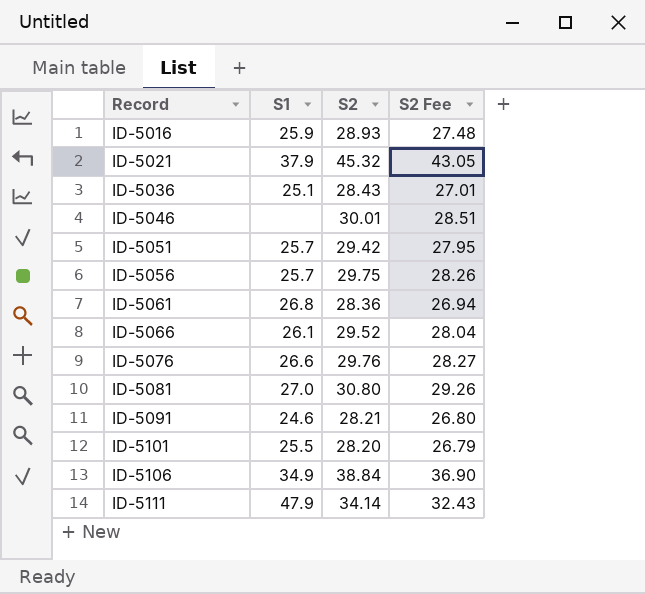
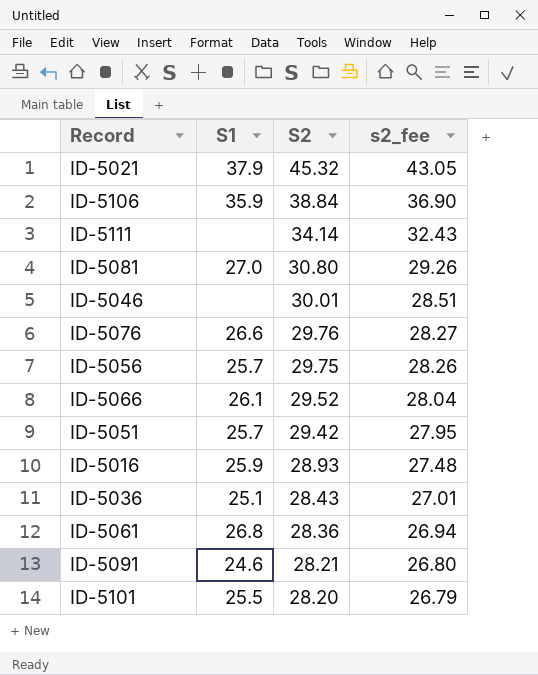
row order: Record ascending -> S2 descending
column name: S2 Fee -> s2_fee
ID-5106 | S1: 34.9 -> 35.9
ID-5111 | S1: 47.9 -> none

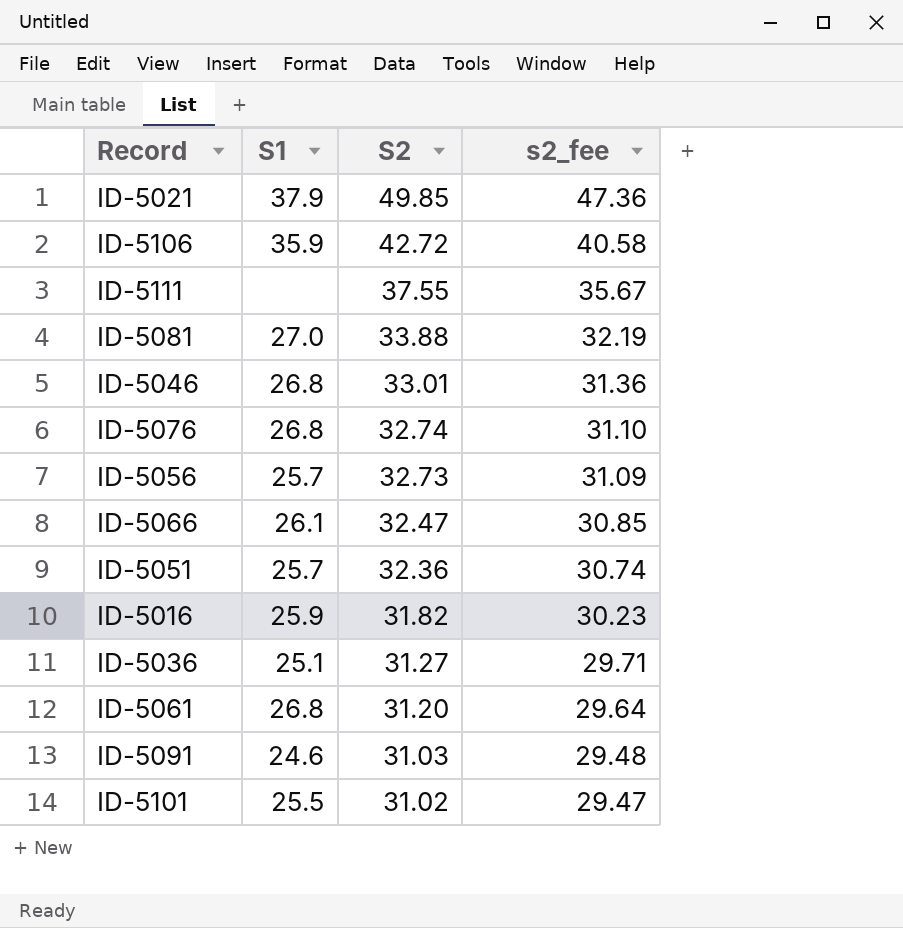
ID-5021 | S2: 45.32 -> 49.85
ID-5021 | s2_fee: 43.05 -> 47.36
ID-5106 | S2: 38.84 -> 42.72
ID-5106 | s2_fee: 36.90 -> 40.58
ID-5111 | S2: 34.14 -> 37.55
ID-5111 | s2_fee: 32.43 -> 35.67
ID-5081 | S2: 30.80 -> 33.88
ID-5081 | s2_fee: 29.26 -> 32.19
ID-5046 | S1: none -> 26.8
ID-5046 | S2: 30.01 -> 33.01
ID-5046 | s2_fee: 28.51 -> 31.36
ID-5076 | S1: 26.6 -> 26.8
ID-5076 | S2: 29.76 -> 32.74
ID-5076 | s2_fee: 28.27 -> 31.10
ID-5056 | S2: 29.75 -> 32.73
ID-5056 | s2_fee: 28.26 -> 31.09
ID-5066 | S2: 29.52 -> 32.47
ID-5066 | s2_fee: 28.04 -> 30.85
ID-5051 | S2: 29.42 -> 32.36
ID-5051 | s2_fee: 27.95 -> 30.74
ID-5016 | S2: 28.93 -> 31.82
ID-5016 | s2_fee: 27.48 -> 30.23
ID-5036 | S2: 28.43 -> 31.27
ID-5036 | s2_fee: 27.01 -> 29.71
ID-5061 | S2: 28.36 -> 31.20
ID-5061 | s2_fee: 26.94 -> 29.64
ID-5091 | S2: 28.21 -> 31.03
ID-5091 | s2_fee: 26.80 -> 29.48
ID-5101 | S2: 28.20 -> 31.02
ID-5101 | s2_fee: 26.79 -> 29.47

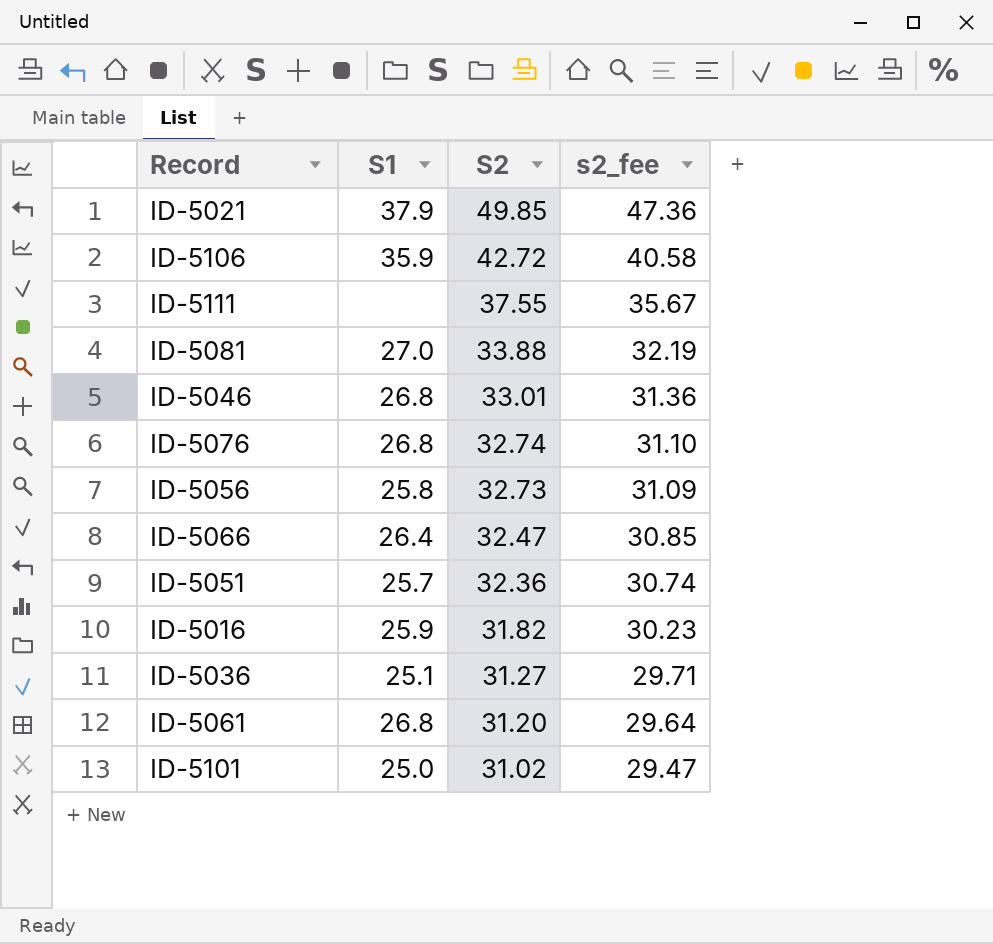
row ID-5091: 24.6 | 31.03 | 29.48 -> none
ID-5056 | S1: 25.7 -> 25.8
ID-5066 | S1: 26.1 -> 26.4
ID-5101 | S1: 25.5 -> 25.0

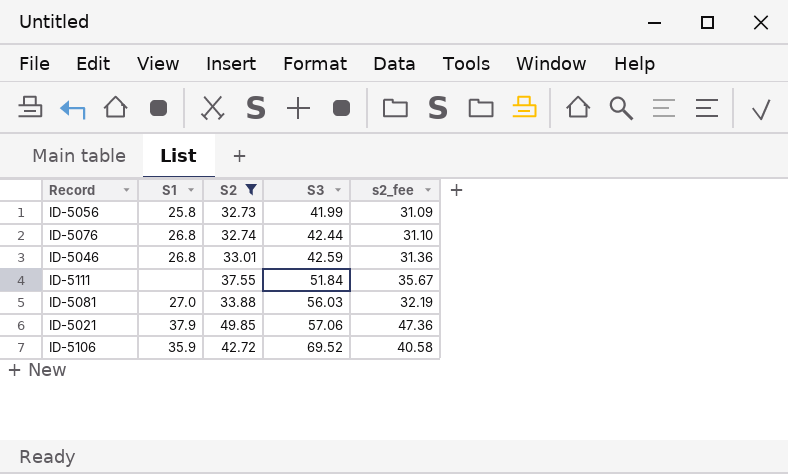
filter: none -> S2 >= 32.73
row order: S2 descending -> S3 ascending
column S3 | position: none -> 4

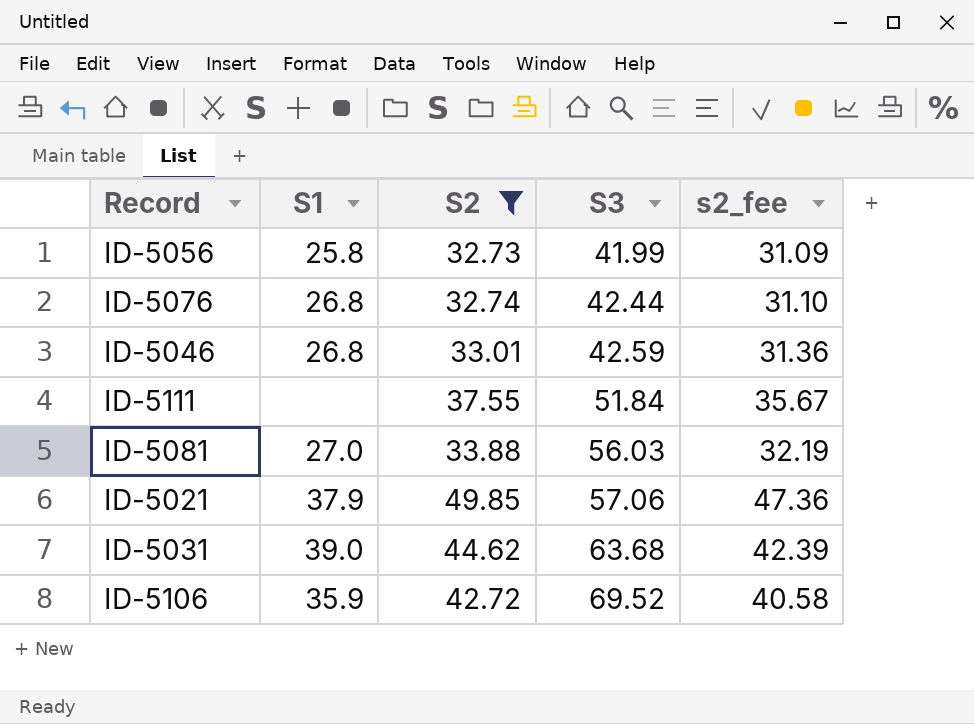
row ID-5031: none -> 39.0 | 44.62 | 63.68 | 42.39

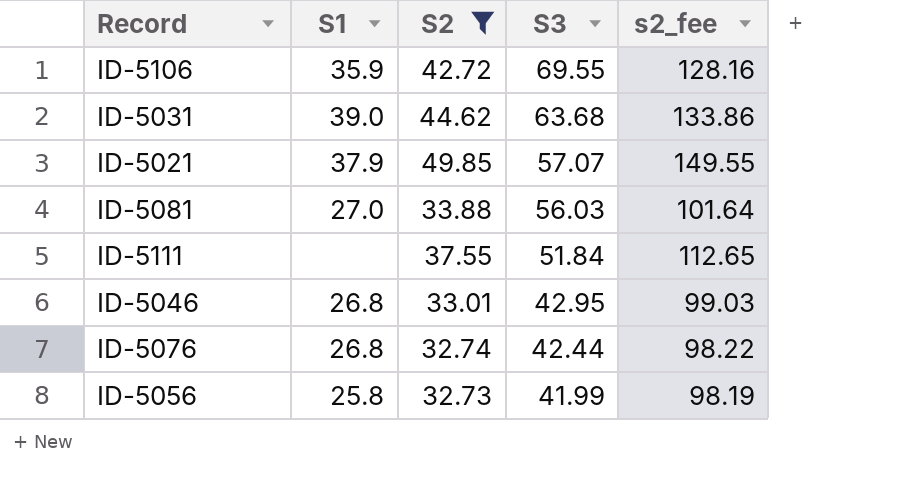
row order: S3 ascending -> S3 descending
column s2_fee | formula: [S2] * 0.95 -> [S2] * 3
ID-5106 | S3: 69.52 -> 69.55
ID-5021 | S3: 57.06 -> 57.07
ID-5046 | S3: 42.59 -> 42.95

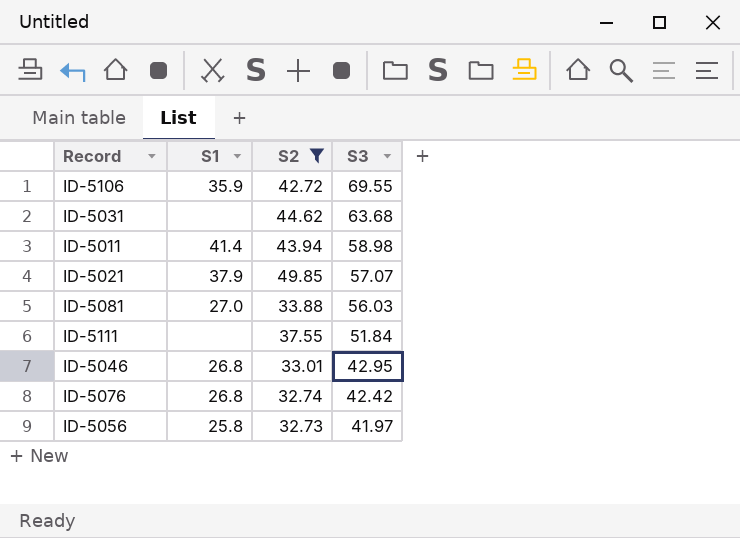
column s2_fee | formula: [S2] * 3 -> none
ID-5031 | S1: 39.0 -> none
row ID-5011: none -> 41.4 | 43.94 | 58.98
ID-5076 | S3: 42.44 -> 42.42
ID-5056 | S3: 41.99 -> 41.97

